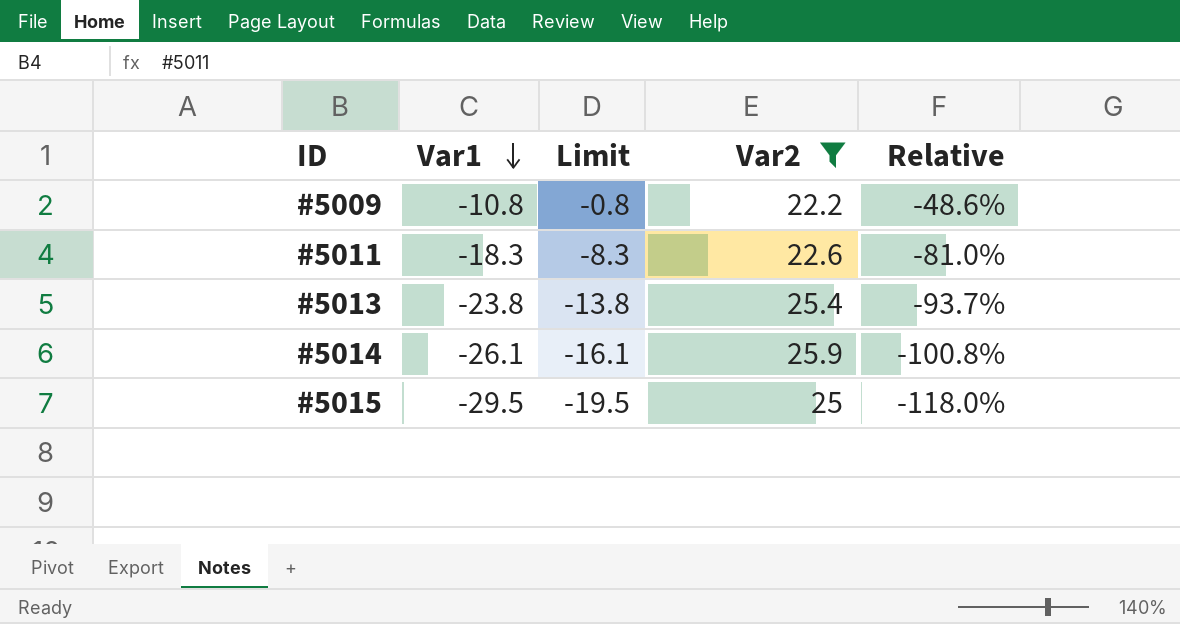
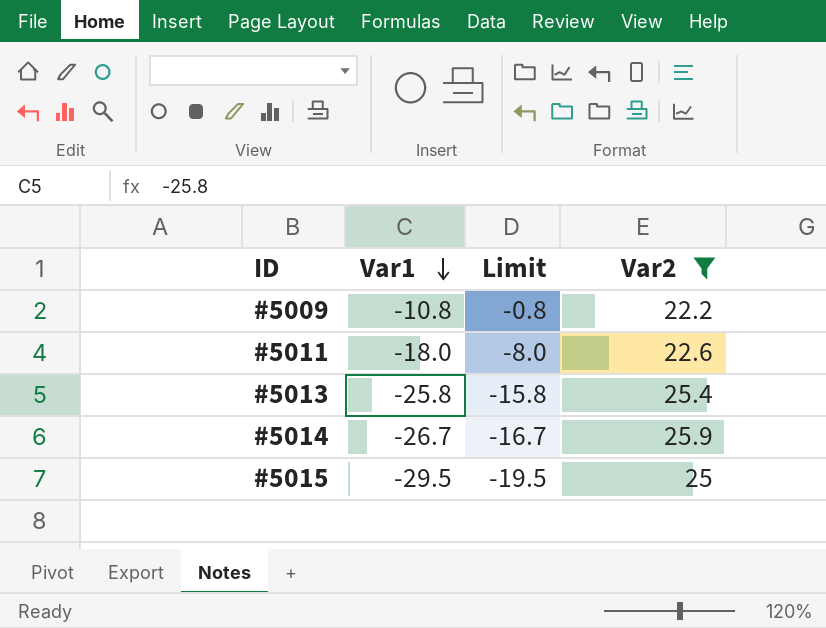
column Relative | formula: [Var1] / [Var2] -> none
#5011 | Var1: -18.3 -> -18.0
#5011 | Limit: -8.3 -> -8.0
#5013 | Var1: -23.8 -> -25.8
#5013 | Limit: -13.8 -> -15.8
#5014 | Var1: -26.1 -> -26.7
#5014 | Limit: -16.1 -> -16.7

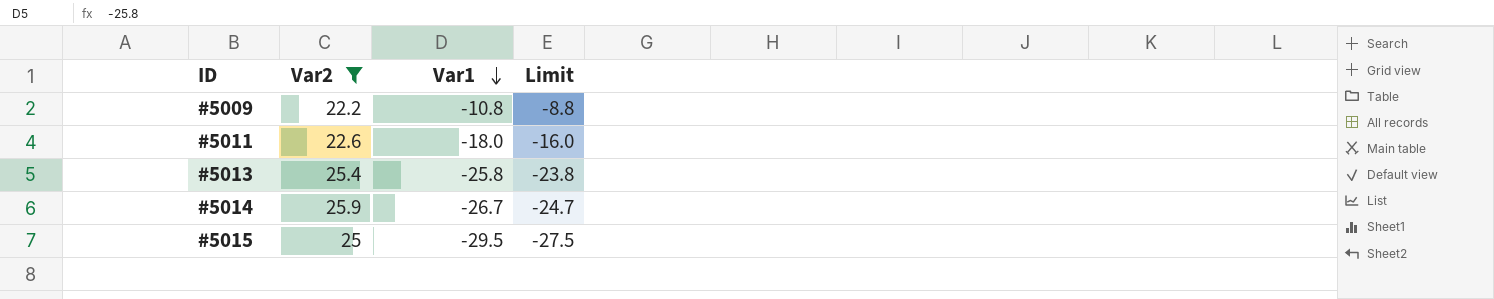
column Var2 | position: 4 -> 2
column Limit | formula: [Var1] + 10 -> [Var1] + 2

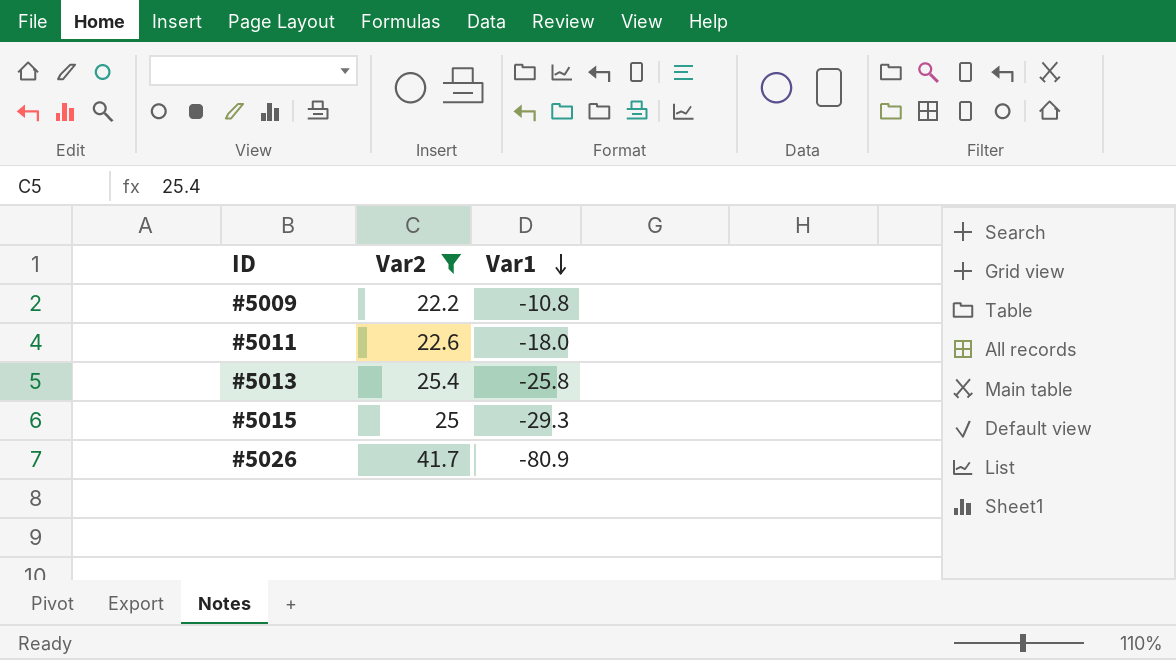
column Limit | formula: [Var1] + 2 -> none
row #5014: 25.9 | -26.7 | -24.7 -> none
#5015 | Var1: -29.5 -> -29.3
row #5026: none -> 41.7 | -80.9

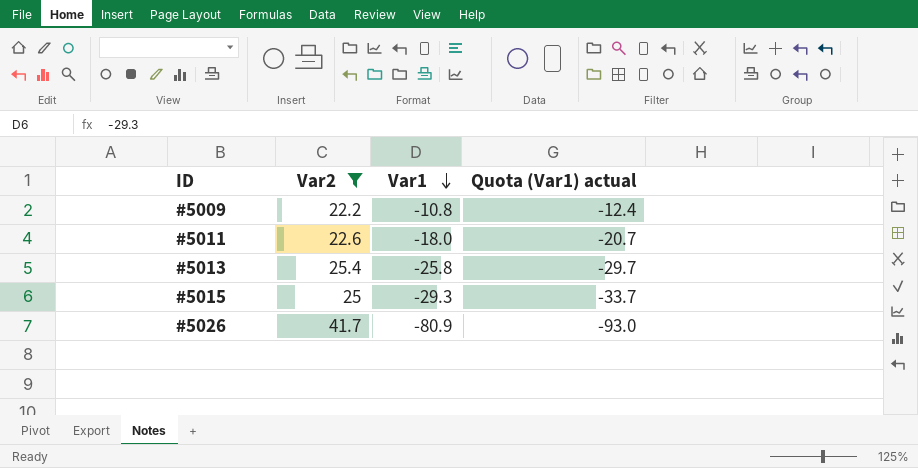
column Quota (Var1) actual | formula: none -> [Var1] * 1.15

